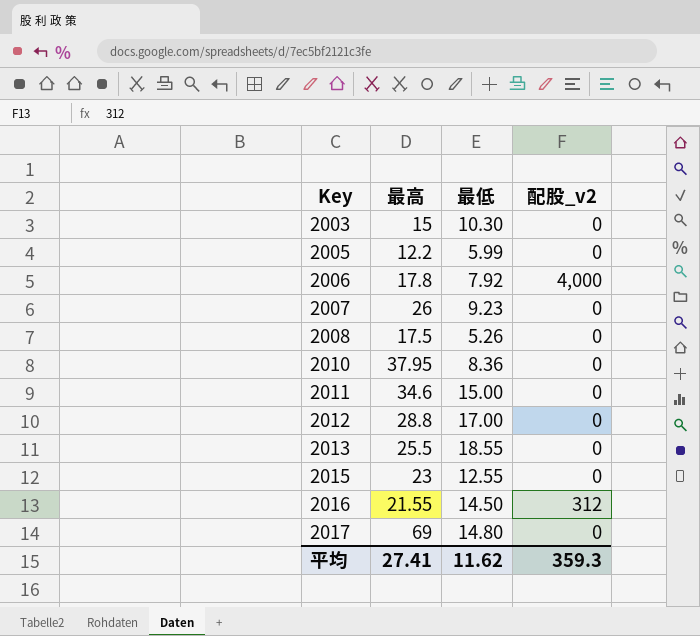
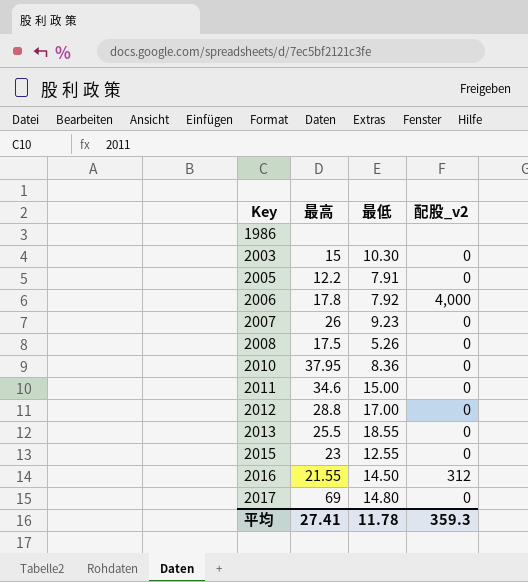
row 1986: none -> none | none | none
2005 | 最低: 5.99 -> 7.91
平均 | 最低: 11.62 -> 11.78

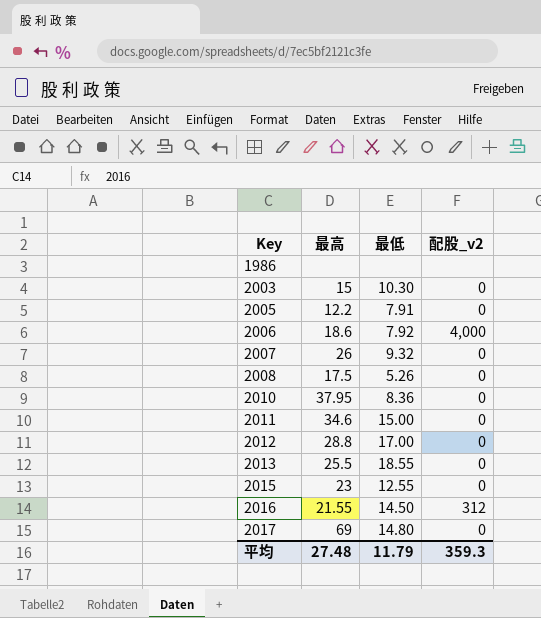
2006 | 最高: 17.8 -> 18.6
2007 | 最低: 9.23 -> 9.32
平均 | 最高: 27.41 -> 27.48
平均 | 最低: 11.78 -> 11.79

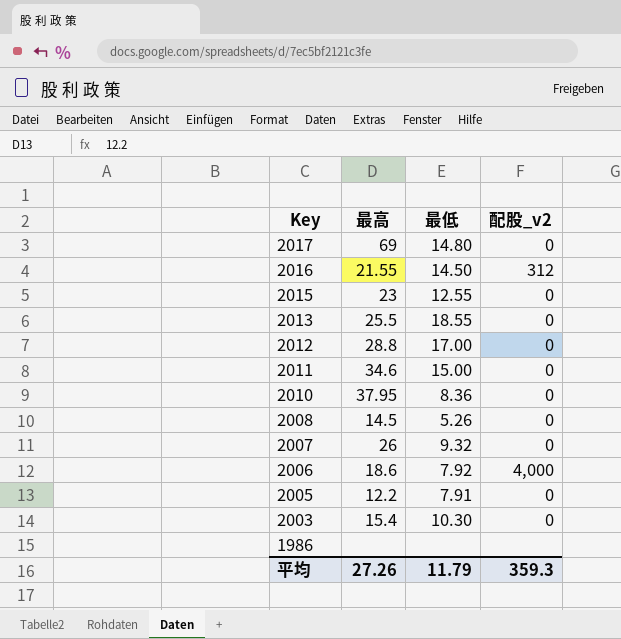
row order: Key ascending -> Key descending
2008 | 最高: 17.5 -> 14.5
2003 | 最高: 15 -> 15.4
平均 | 最高: 27.48 -> 27.26

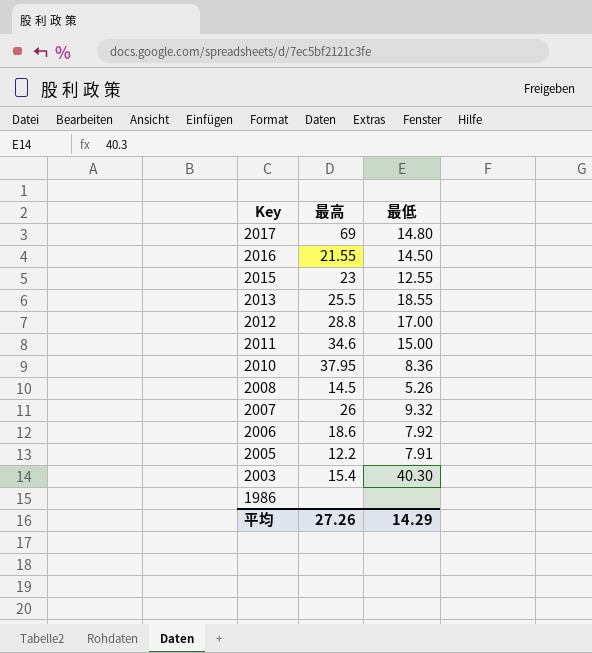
column 配股_v2 | position: 4 -> none
2003 | 最低: 10.30 -> 40.30
平均 | 最低: 11.79 -> 14.29

